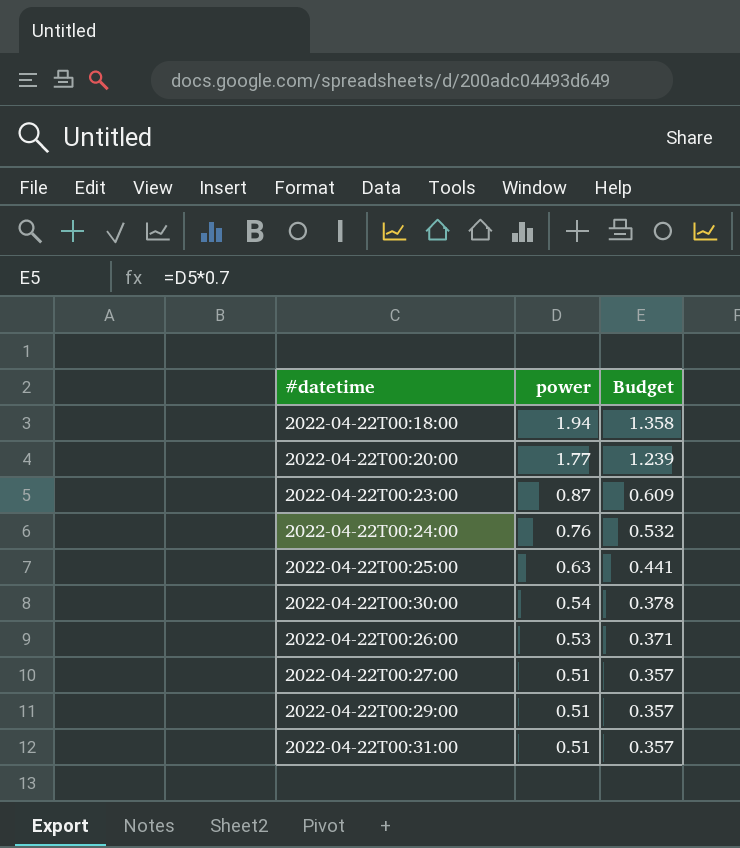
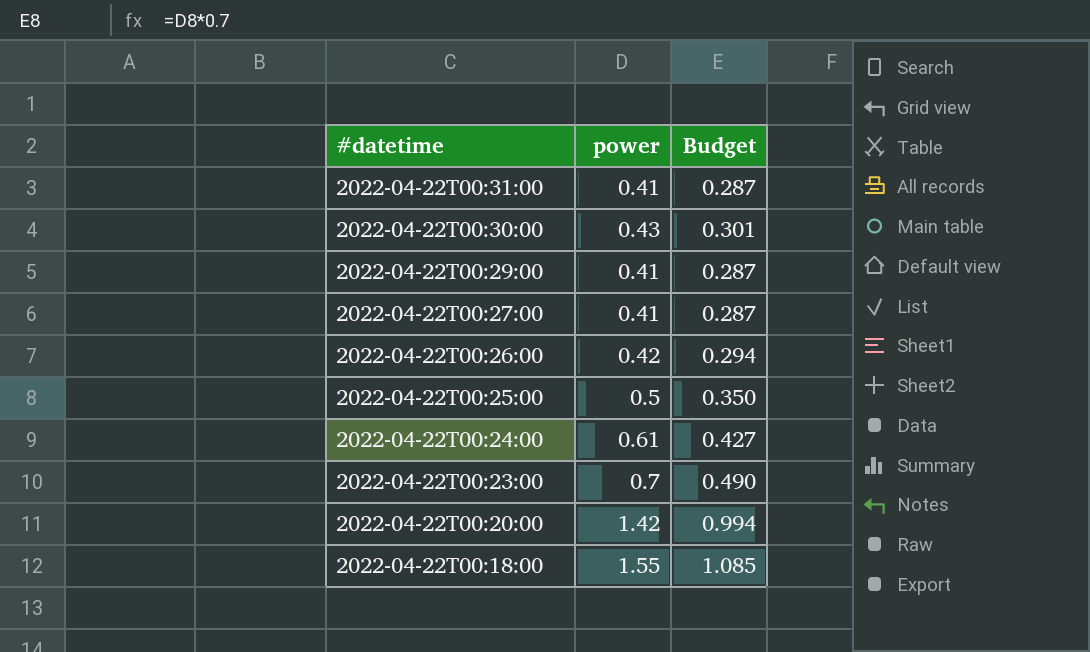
row order: power descending -> #datetime descending
2022-04-22T00:31:00 | power: 0.51 -> 0.41
2022-04-22T00:31:00 | Budget: 0.357 -> 0.287
2022-04-22T00:30:00 | power: 0.54 -> 0.43
2022-04-22T00:30:00 | Budget: 0.378 -> 0.301
2022-04-22T00:29:00 | power: 0.51 -> 0.41
2022-04-22T00:29:00 | Budget: 0.357 -> 0.287
2022-04-22T00:27:00 | power: 0.51 -> 0.41
2022-04-22T00:27:00 | Budget: 0.357 -> 0.287
2022-04-22T00:26:00 | power: 0.53 -> 0.42
2022-04-22T00:26:00 | Budget: 0.371 -> 0.294
2022-04-22T00:25:00 | power: 0.63 -> 0.5
2022-04-22T00:25:00 | Budget: 0.441 -> 0.350
2022-04-22T00:24:00 | power: 0.76 -> 0.61
2022-04-22T00:24:00 | Budget: 0.532 -> 0.427
2022-04-22T00:23:00 | power: 0.87 -> 0.7
2022-04-22T00:23:00 | Budget: 0.609 -> 0.490
2022-04-22T00:20:00 | power: 1.77 -> 1.42
2022-04-22T00:20:00 | Budget: 1.239 -> 0.994
2022-04-22T00:18:00 | power: 1.94 -> 1.55
2022-04-22T00:18:00 | Budget: 1.358 -> 1.085

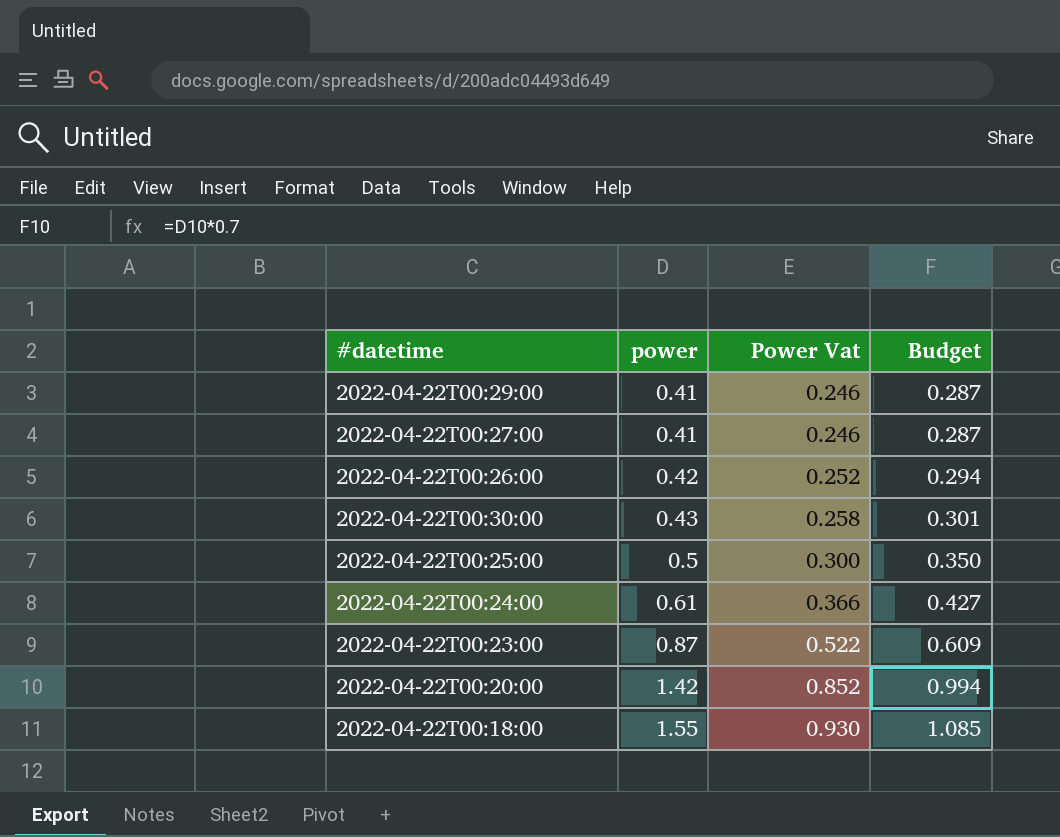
row order: #datetime descending -> power ascending
column Power Vat | formula: none -> [power] * 0.6
row 2022-04-22T00:31:00: 0.41 | 0.287 -> none
2022-04-22T00:23:00 | power: 0.7 -> 0.87
2022-04-22T00:23:00 | Budget: 0.490 -> 0.609

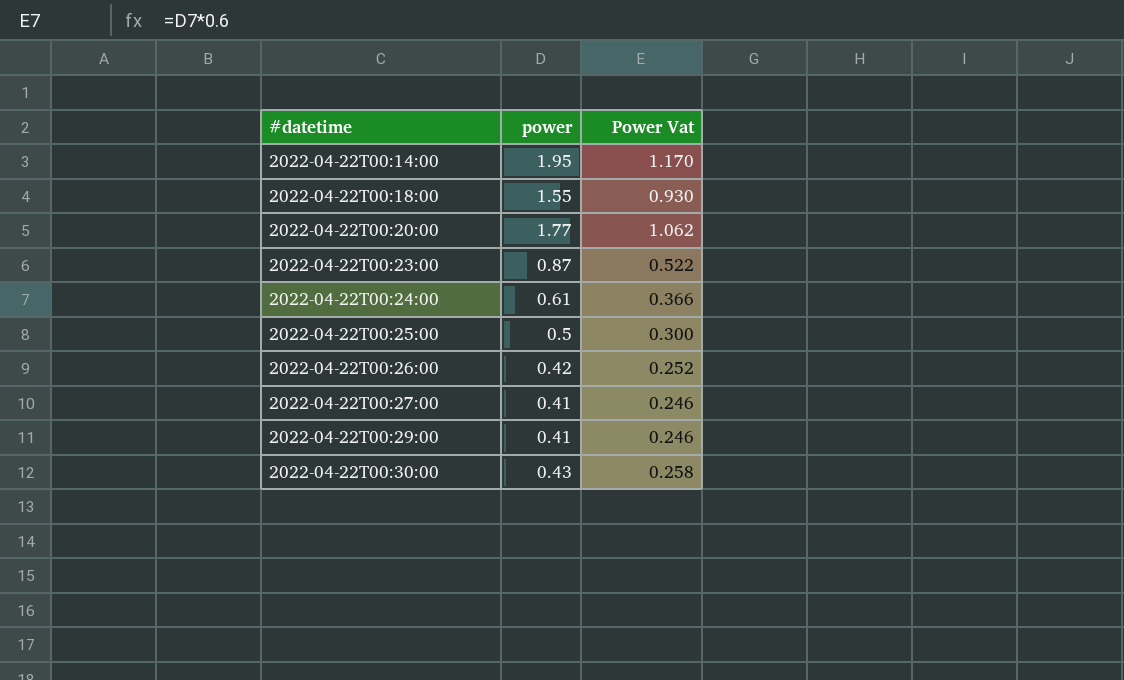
row order: power ascending -> #datetime ascending
column Budget | formula: [power] * 0.7 -> none
row 2022-04-22T00:14:00: none -> 1.95 | 1.170
2022-04-22T00:20:00 | power: 1.42 -> 1.77
2022-04-22T00:20:00 | Power Vat: 0.852 -> 1.062

